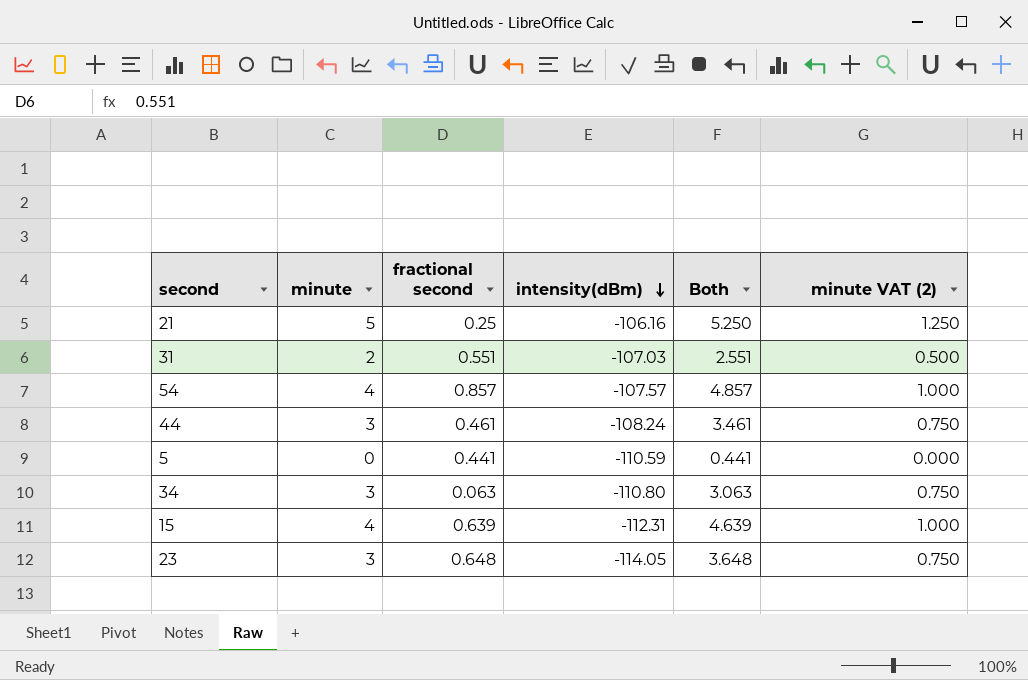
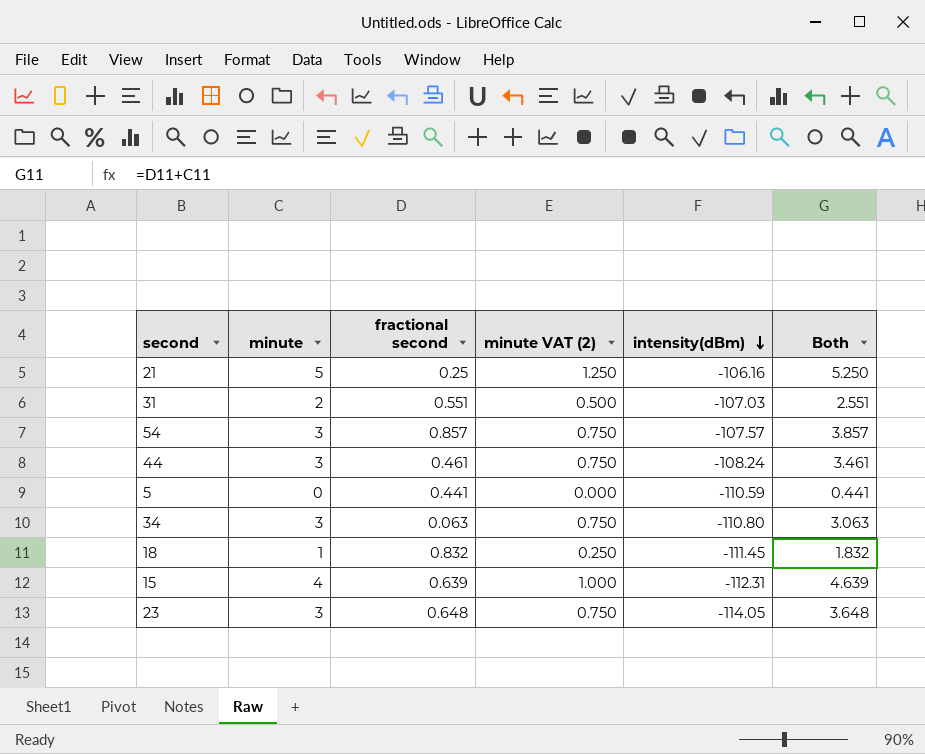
column minute VAT (2) | position: 6 -> 4
54 | minute: 4 -> 3
54 | minute VAT (2): 1.000 -> 0.750
54 | Both: 4.857 -> 3.857
row 18: none -> 1 | 0.832 | 0.250 | -111.45 | 1.832

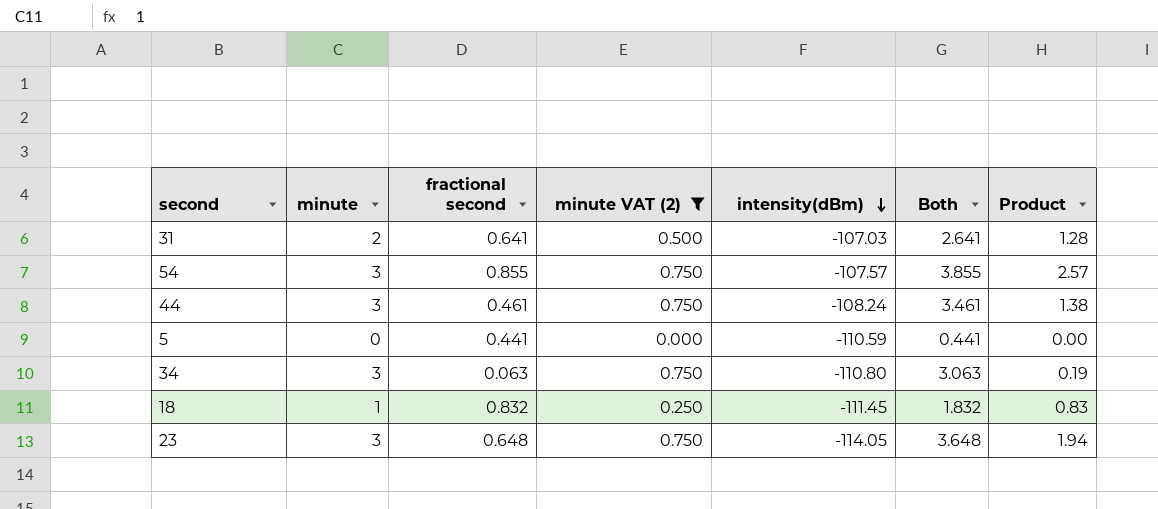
filter: none -> minute VAT (2) <= 0.750
column Product | formula: none -> [minute] * [fractional second]
31 | fractional second: 0.551 -> 0.641
31 | Both: 2.551 -> 2.641
54 | fractional second: 0.857 -> 0.855
54 | Both: 3.857 -> 3.855

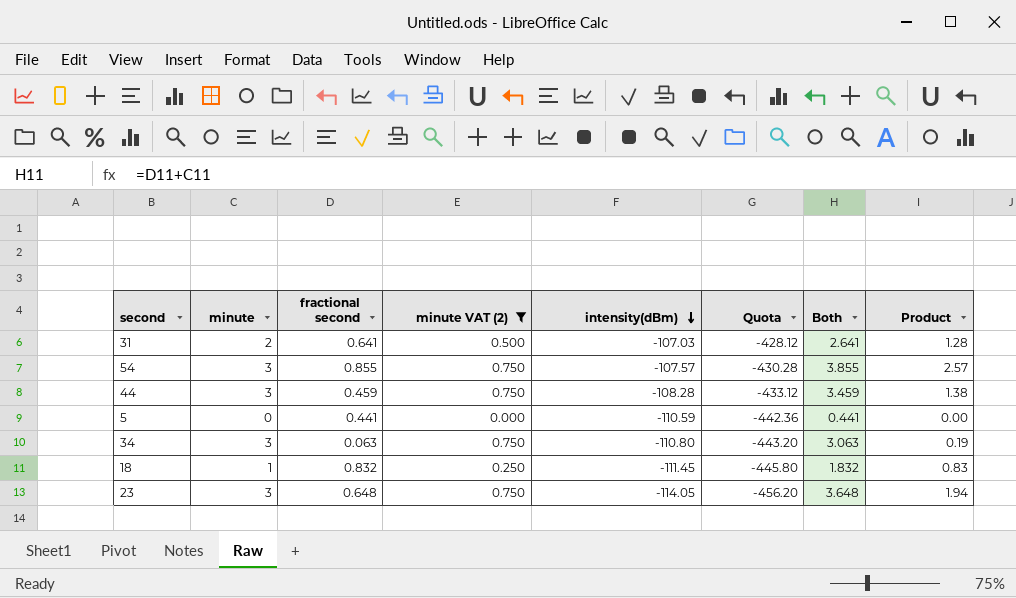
column Quota | formula: none -> [intensity(dBm)] * 4
44 | fractional second: 0.461 -> 0.459
44 | intensity(dBm): -108.24 -> -108.28
44 | Both: 3.461 -> 3.459

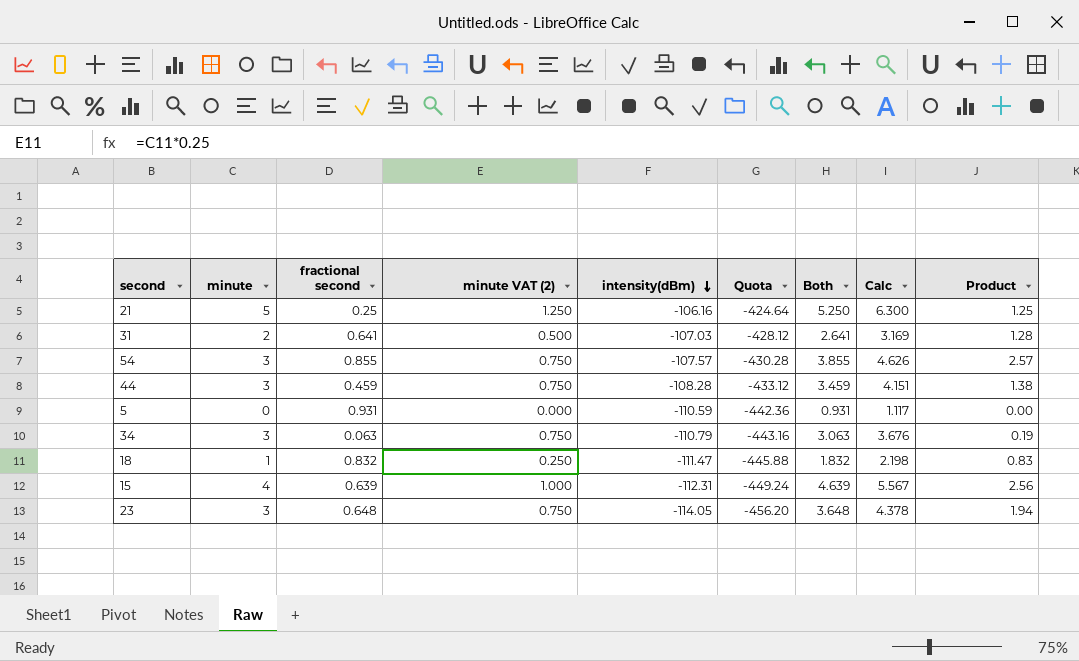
filter: minute VAT (2) <= 0.750 -> none
column Calc | formula: none -> [Both] * 1.2
5 | fractional second: 0.441 -> 0.931
5 | Both: 0.441 -> 0.931
34 | intensity(dBm): -110.80 -> -110.79
34 | Quota: -443.20 -> -443.16
18 | intensity(dBm): -111.45 -> -111.47
18 | Quota: -445.80 -> -445.88

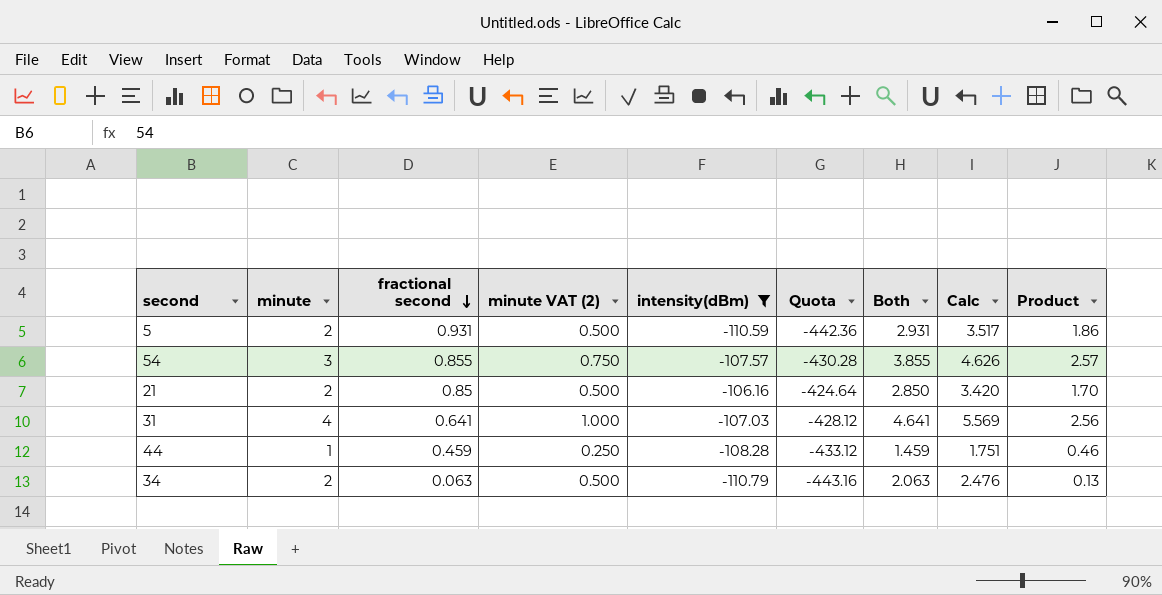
filter: none -> intensity(dBm) >= -110.79
row order: intensity(dBm) descending -> fractional second descending
5 | minute: 0 -> 2
5 | minute VAT (2): 0.000 -> 0.500
5 | Both: 0.931 -> 2.931
5 | Calc: 1.117 -> 3.517
5 | Product: 0.00 -> 1.86
21 | minute: 5 -> 2
21 | fractional second: 0.25 -> 0.85
21 | minute VAT (2): 1.250 -> 0.500
21 | Both: 5.250 -> 2.850
21 | Calc: 6.300 -> 3.420
21 | Product: 1.25 -> 1.70
31 | minute: 2 -> 4
31 | minute VAT (2): 0.500 -> 1.000
31 | Both: 2.641 -> 4.641
31 | Calc: 3.169 -> 5.569
31 | Product: 1.28 -> 2.56
44 | minute: 3 -> 1
44 | minute VAT (2): 0.750 -> 0.250
44 | Both: 3.459 -> 1.459
44 | Calc: 4.151 -> 1.751
44 | Product: 1.38 -> 0.46
34 | minute: 3 -> 2
34 | minute VAT (2): 0.750 -> 0.500
34 | Both: 3.063 -> 2.063
34 | Calc: 3.676 -> 2.476
34 | Product: 0.19 -> 0.13

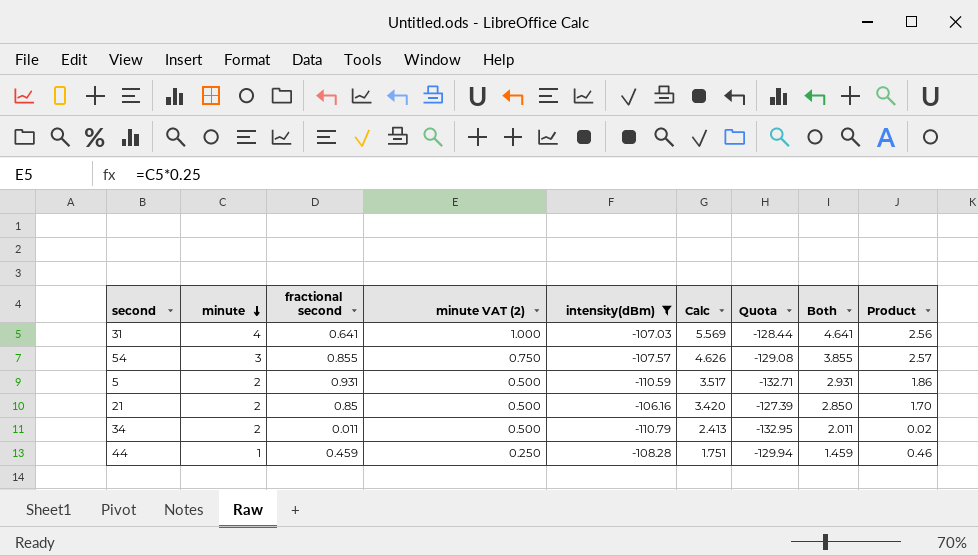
row order: fractional second descending -> minute descending
column Calc | position: 8 -> 6
column Quota | formula: [intensity(dBm)] * 4 -> [intensity(dBm)] * 1.2
34 | fractional second: 0.063 -> 0.011
34 | Calc: 2.476 -> 2.413
34 | Both: 2.063 -> 2.011
34 | Product: 0.13 -> 0.02

